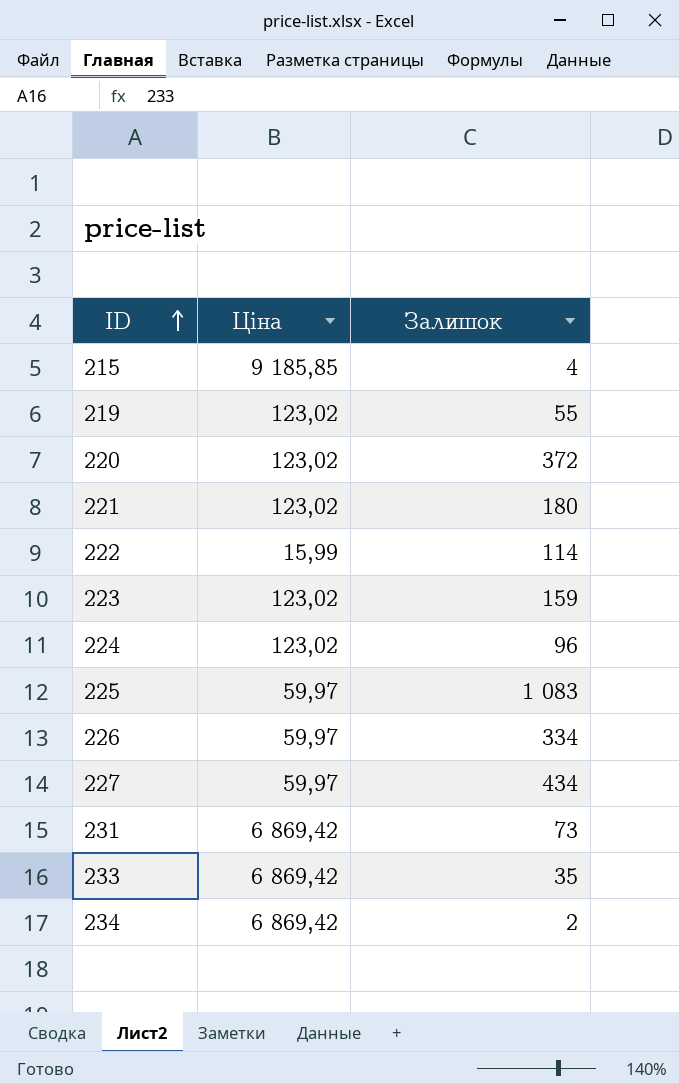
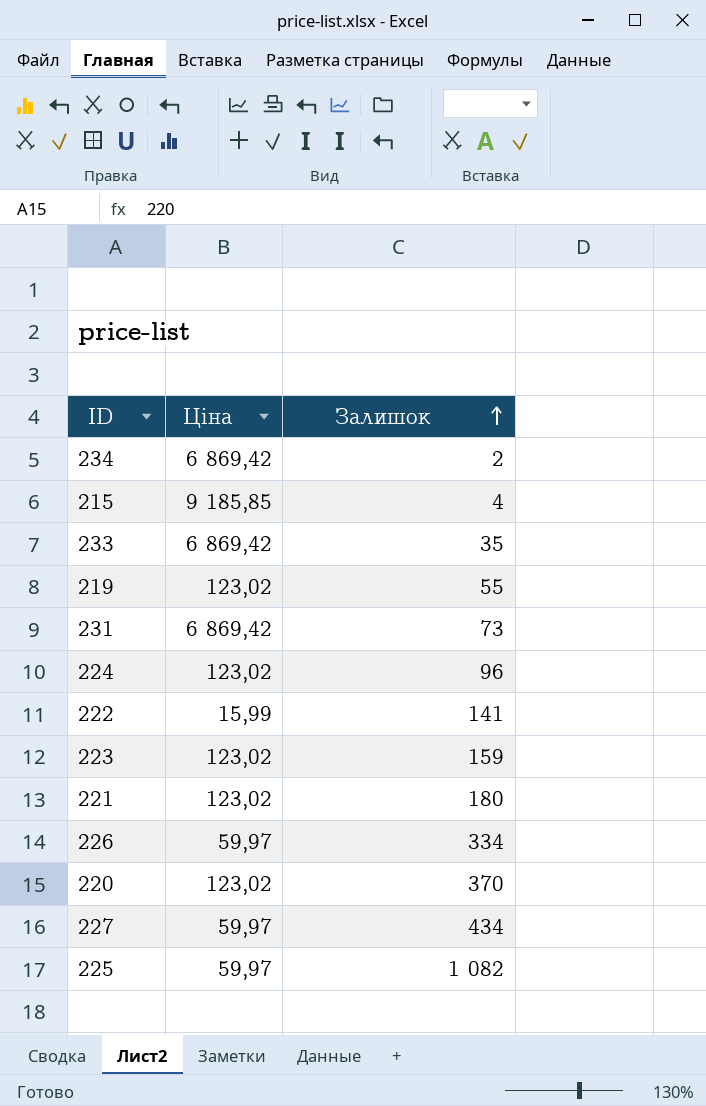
row order: ID ascending -> Залишок ascending
222 | Залишок: 114 -> 141
220 | Залишок: 372 -> 370
225 | Залишок: 1 083 -> 1 082

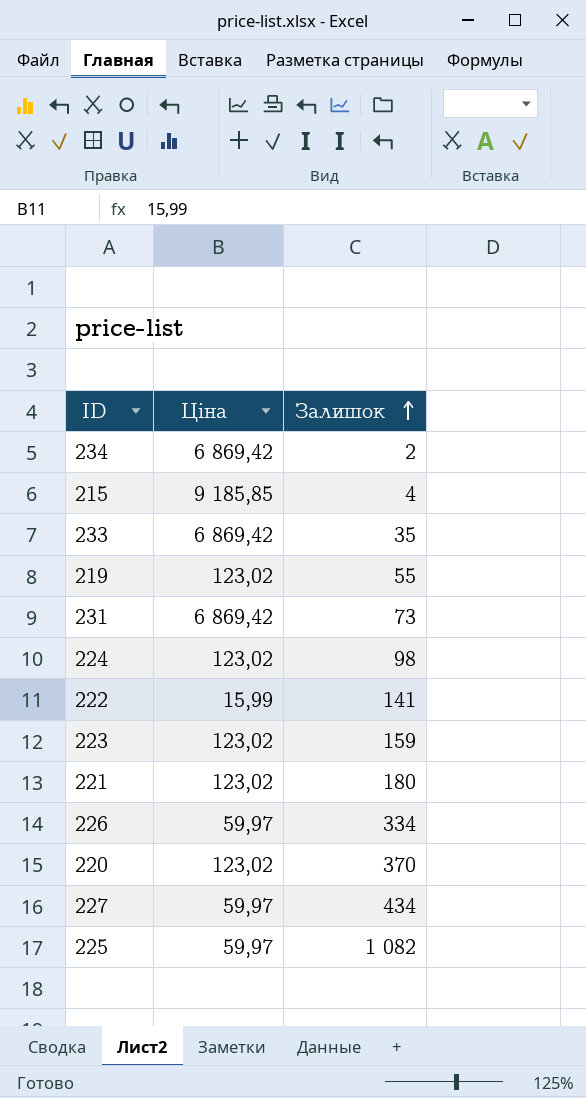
224 | Залишок: 96 -> 98

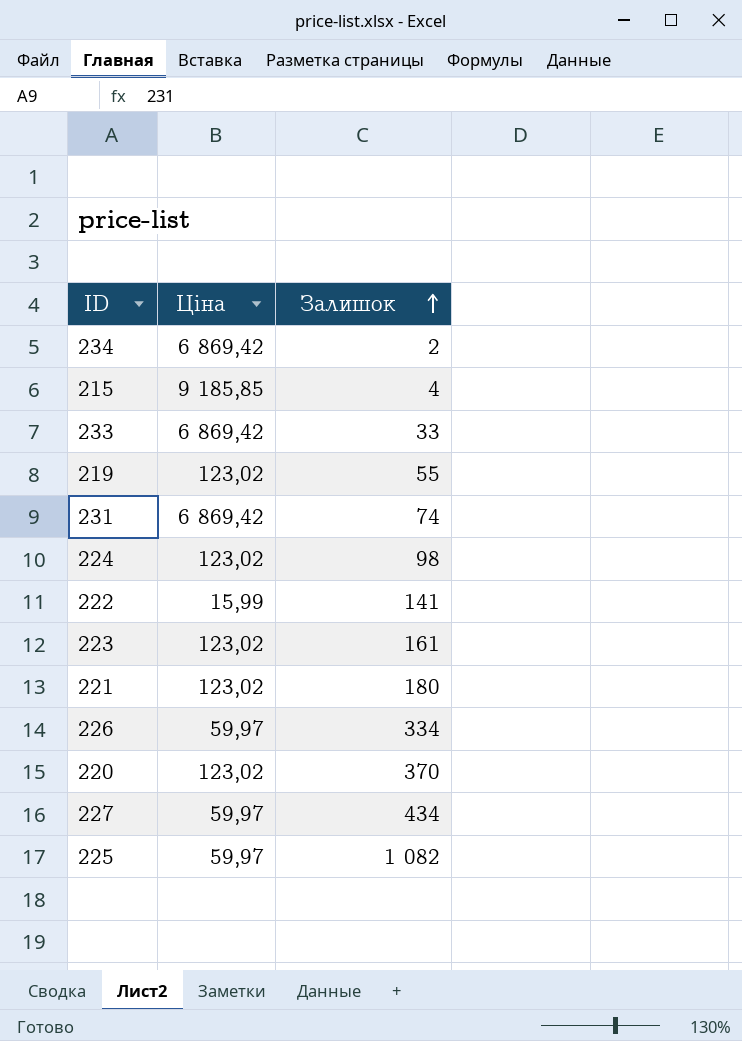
233 | Залишок: 35 -> 33
231 | Залишок: 73 -> 74
223 | Залишок: 159 -> 161

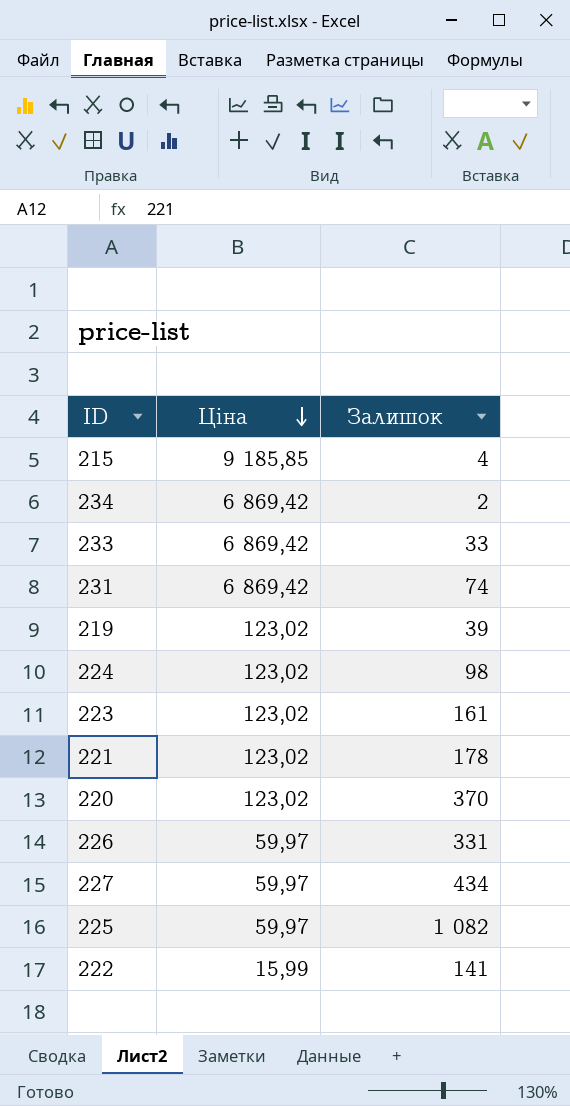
row order: Залишок ascending -> Ціна descending
219 | Залишок: 55 -> 39
221 | Залишок: 180 -> 178
226 | Залишок: 334 -> 331

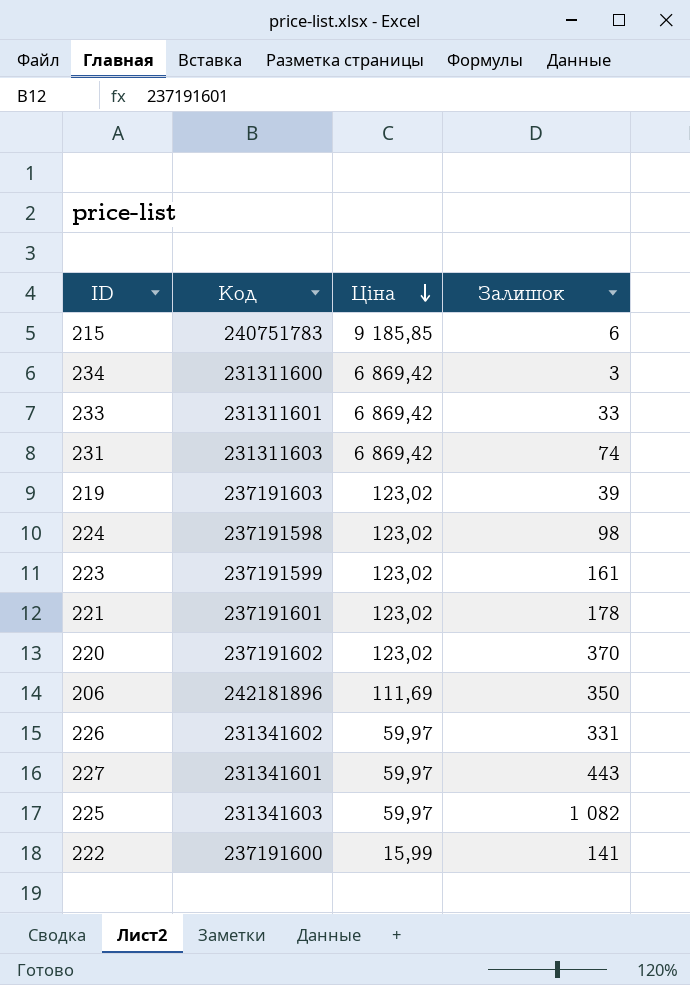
column Код | position: none -> 2
215 | Залишок: 4 -> 6
234 | Залишок: 2 -> 3
row 206: none -> 242181896 | 111,69 | 350
227 | Залишок: 434 -> 443

